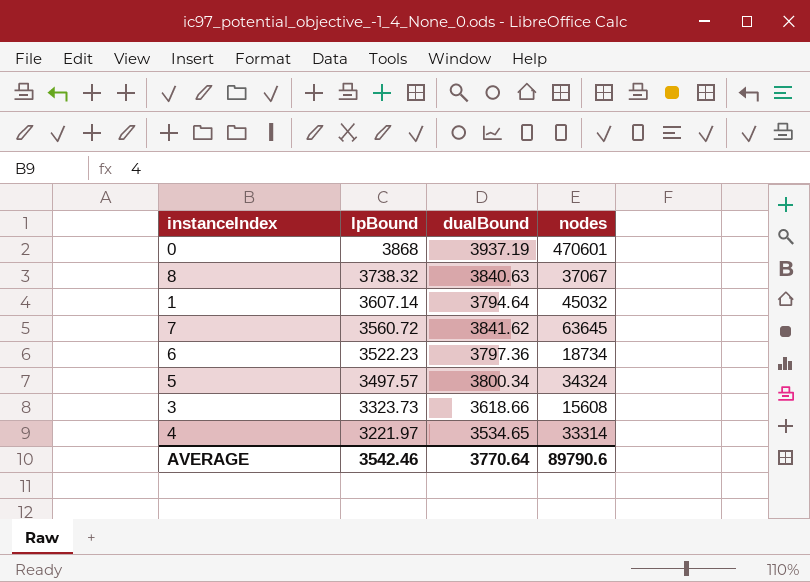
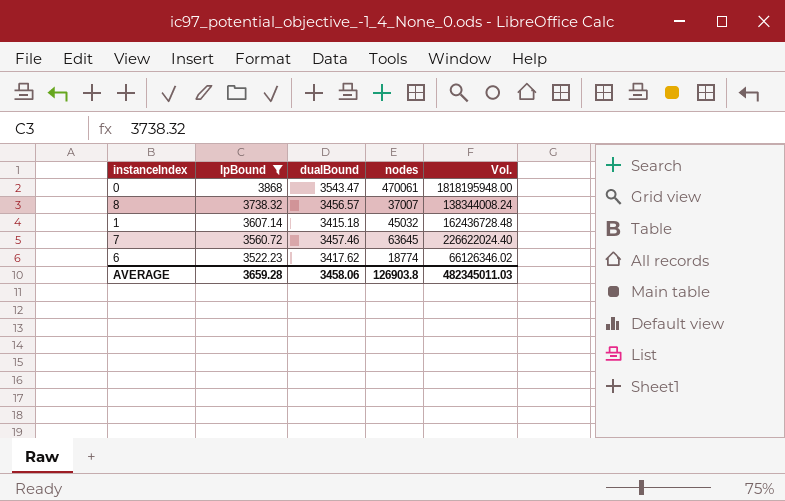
filter: none -> lpBound >= 3522.23
column Vol. | formula: none -> [lpBound] * [nodes]
0 | dualBound: 3937.19 -> 3543.47
0 | nodes: 470601 -> 470061
8 | dualBound: 3840.63 -> 3456.57
8 | nodes: 37067 -> 37007
1 | dualBound: 3794.64 -> 3415.18
7 | dualBound: 3841.62 -> 3457.46
6 | dualBound: 3797.36 -> 3417.62
6 | nodes: 18734 -> 18774
AVERAGE | lpBound: 3542.46 -> 3659.28
AVERAGE | dualBound: 3770.64 -> 3458.06
AVERAGE | nodes: 89790.6 -> 126903.8

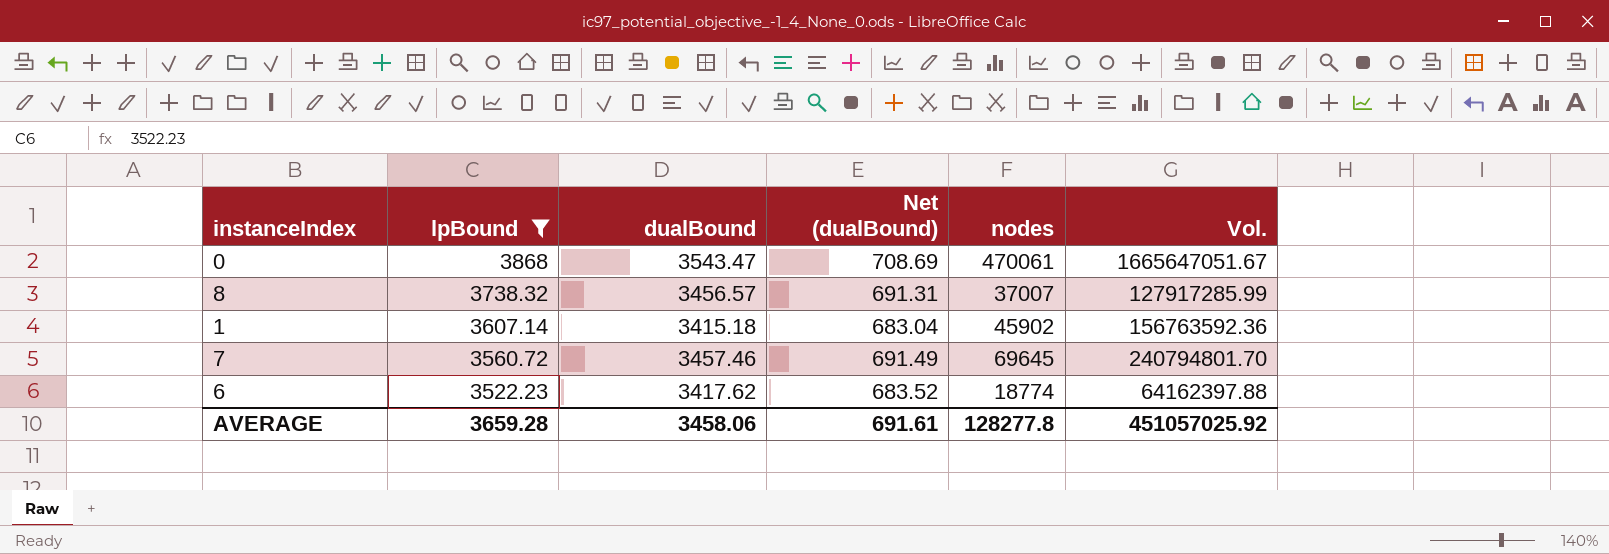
column Net (dualBound) | formula: none -> [dualBound] * 0.2
column Vol. | formula: [lpBound] * [nodes] -> [dualBound] * [nodes]
1 | nodes: 45032 -> 45902
7 | nodes: 63645 -> 69645
AVERAGE | nodes: 126903.8 -> 128277.8
AVERAGE | Vol.: 482345011.03 -> 451057025.92

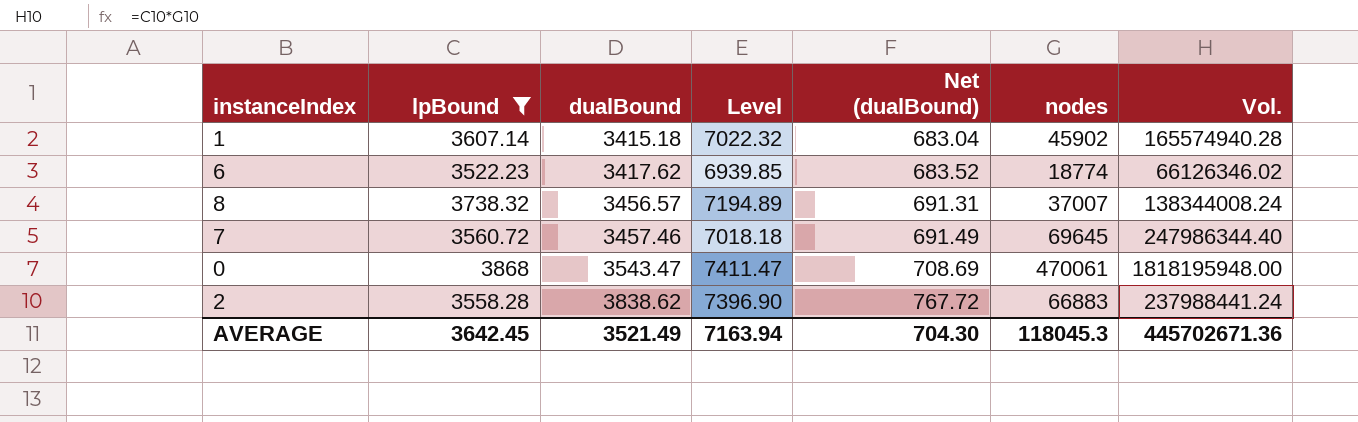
row order: lpBound descending -> dualBound ascending
column Level | formula: none -> [lpBound] + [dualBound]
column Vol. | formula: [dualBound] * [nodes] -> [lpBound] * [nodes]
row 2: none -> 3558.28 | 3838.62 | 7396.90 | 767.72 | 66883 | 237988441.24
AVERAGE | lpBound: 3659.28 -> 3642.45
AVERAGE | dualBound: 3458.06 -> 3521.49
AVERAGE | Net (dualBound): 691.61 -> 704.30
AVERAGE | nodes: 128277.8 -> 118045.3
AVERAGE | Vol.: 451057025.92 -> 445702671.36

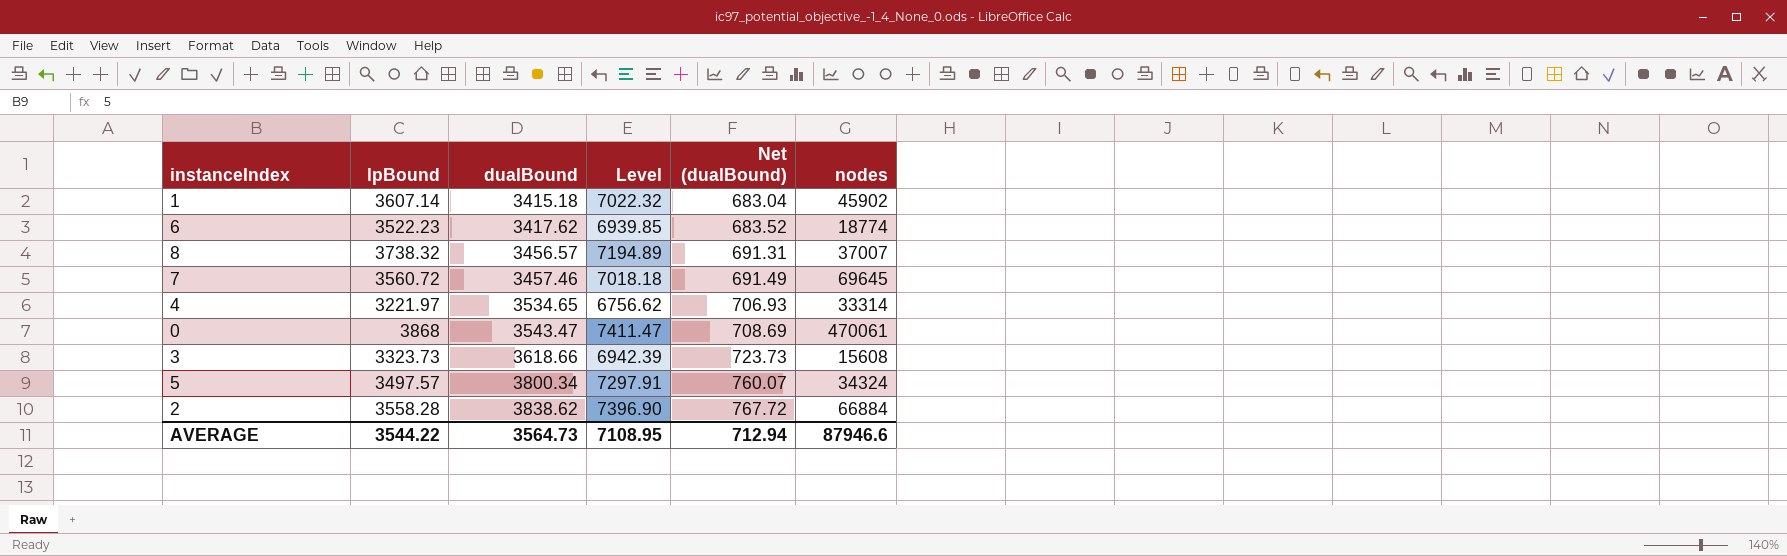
filter: lpBound >= 3522.23 -> none
column Vol. | formula: [lpBound] * [nodes] -> none
2 | nodes: 66883 -> 66884
AVERAGE | lpBound: 3642.45 -> 3544.22
AVERAGE | dualBound: 3521.49 -> 3564.73
AVERAGE | Level: 7163.94 -> 7108.95
AVERAGE | Net (dualBound): 704.30 -> 712.94
AVERAGE | nodes: 118045.3 -> 87946.6

